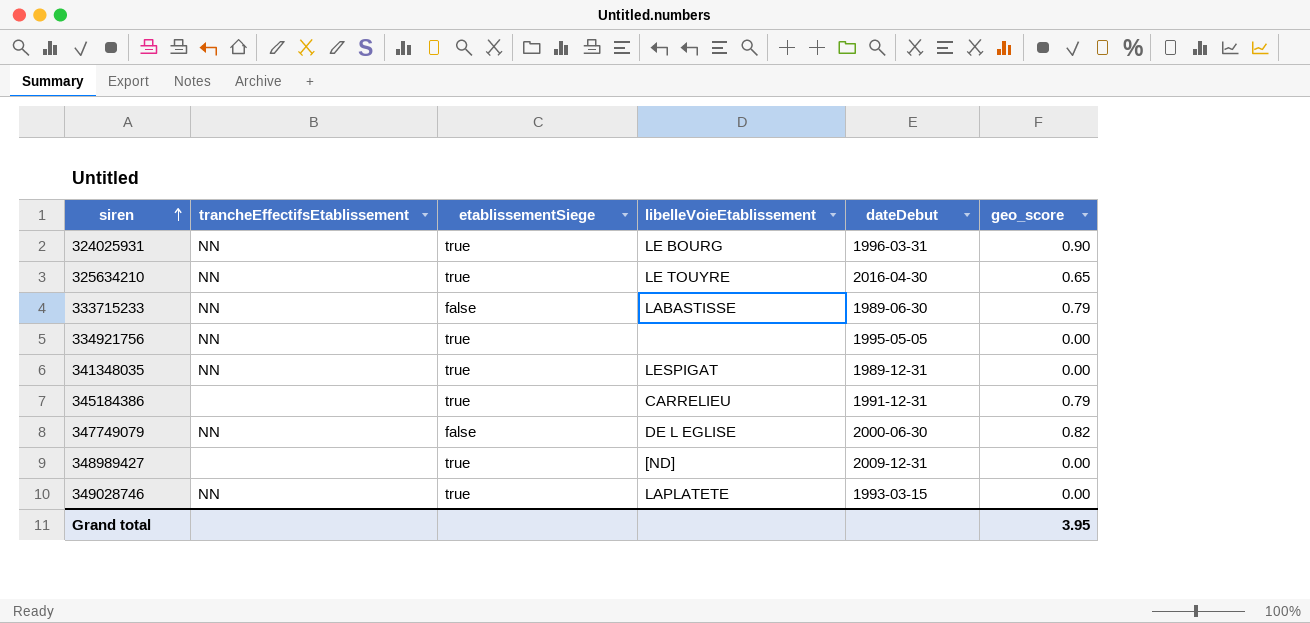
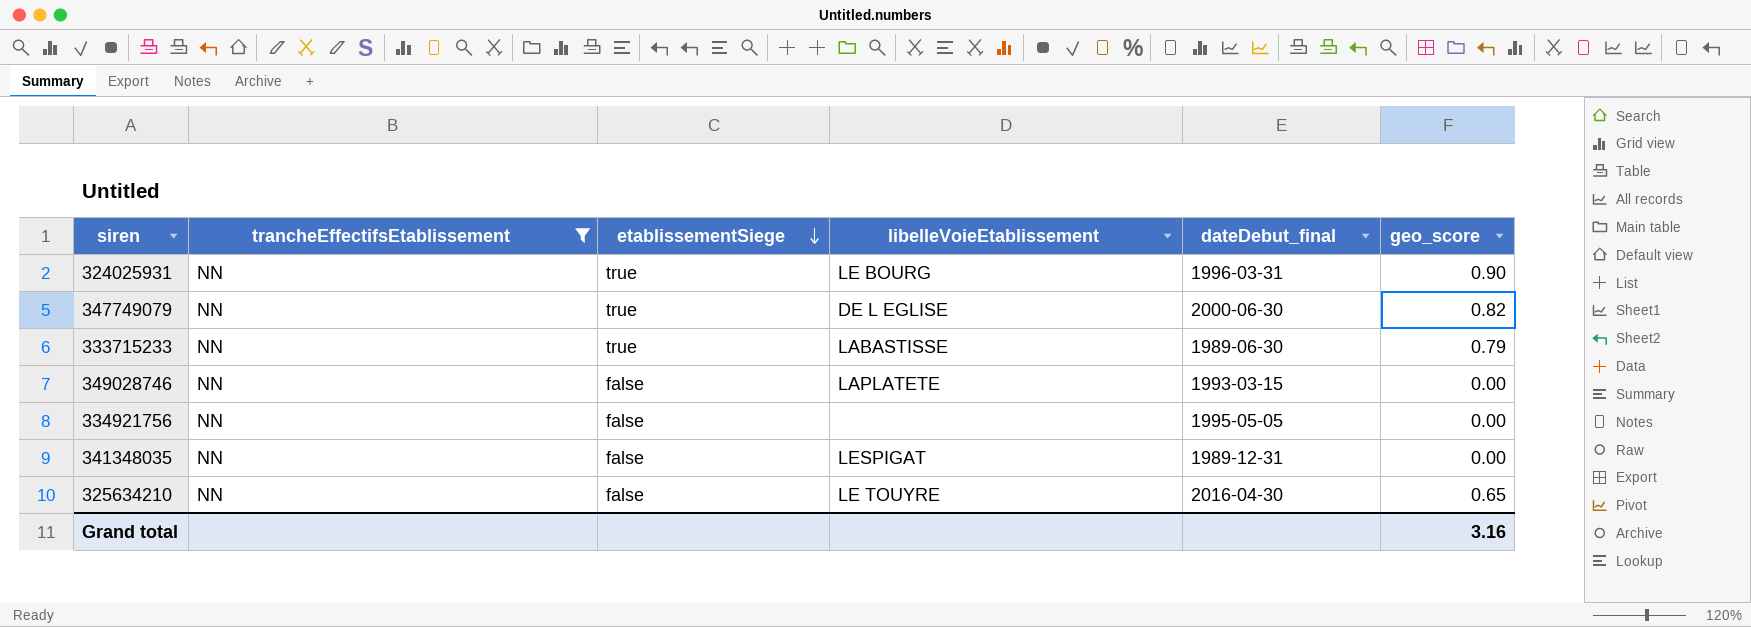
filter: none -> trancheEffectifsEtablissement = NN
row order: siren ascending -> etablissementSiege descending
column name: dateDebut -> dateDebut_final
347749079 | etablissementSiege: false -> true
333715233 | etablissementSiege: false -> true
349028746 | etablissementSiege: true -> false
334921756 | etablissementSiege: true -> false
341348035 | etablissementSiege: true -> false
325634210 | etablissementSiege: true -> false
Grand total | geo_score: 3.95 -> 3.16

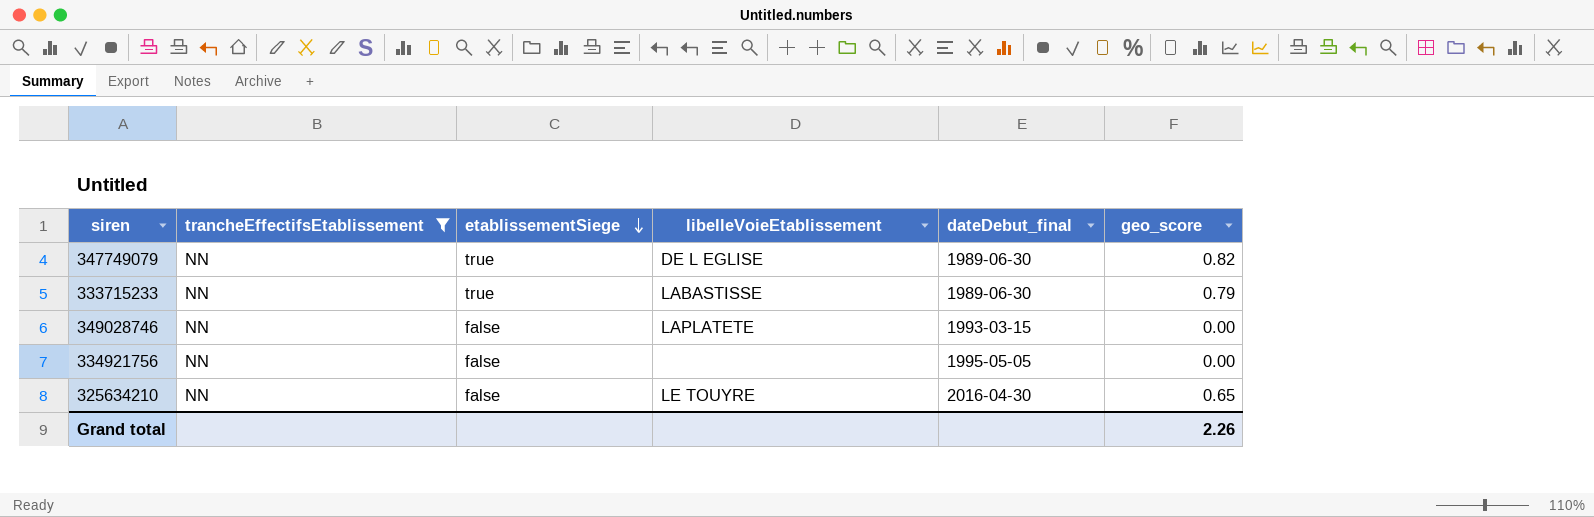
row 324025931: NN | true | LE BOURG | 1996-03-31 | 0.90 -> none
row 341348035: NN | false | LESPIGAT | 1989-12-31 | 0.00 -> none
347749079 | dateDebut_final: 2000-06-30 -> 1989-06-30
Grand total | geo_score: 3.16 -> 2.26

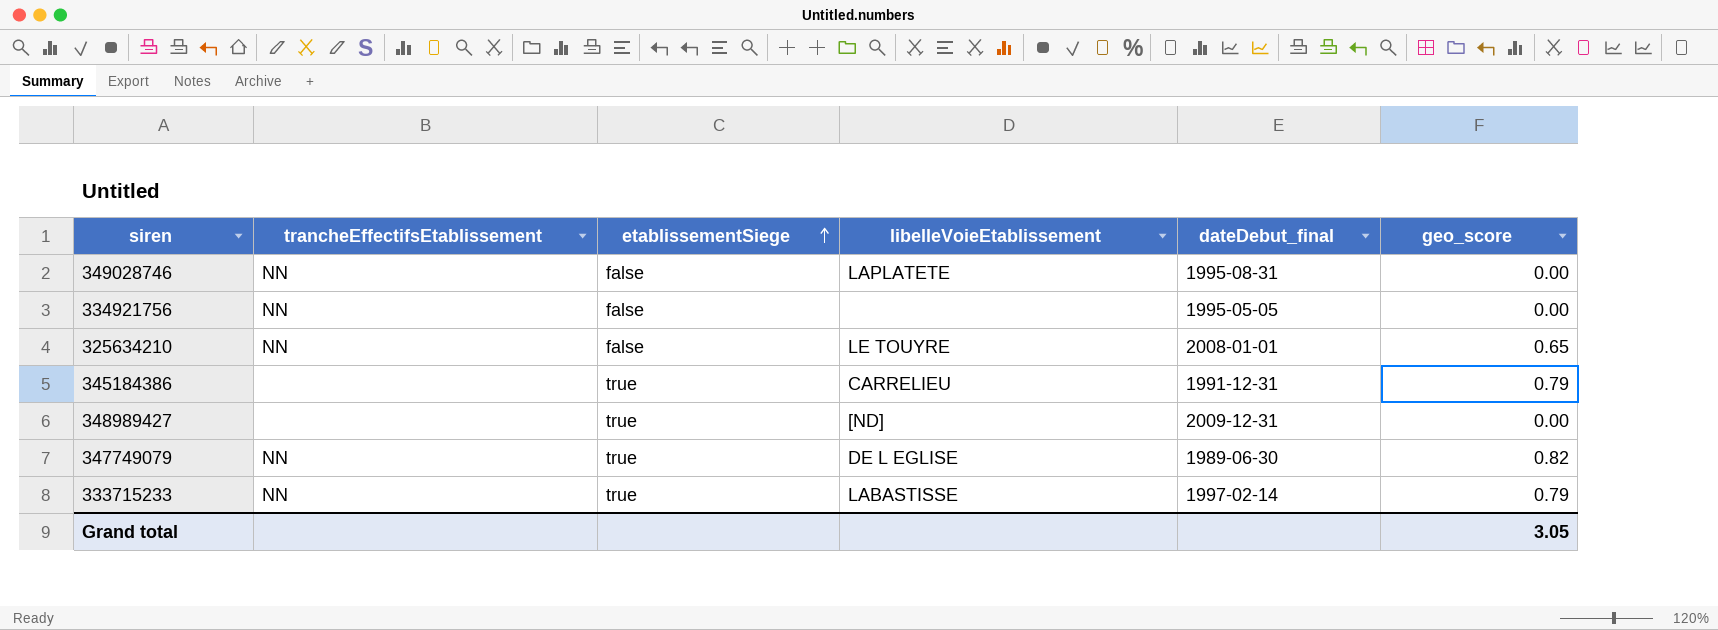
filter: trancheEffectifsEtablissement = NN -> none
row order: etablissementSiege descending -> etablissementSiege ascending
349028746 | dateDebut_final: 1993-03-15 -> 1995-08-31
325634210 | dateDebut_final: 2016-04-30 -> 2008-01-01
333715233 | dateDebut_final: 1989-06-30 -> 1997-02-14
Grand total | geo_score: 2.26 -> 3.05

